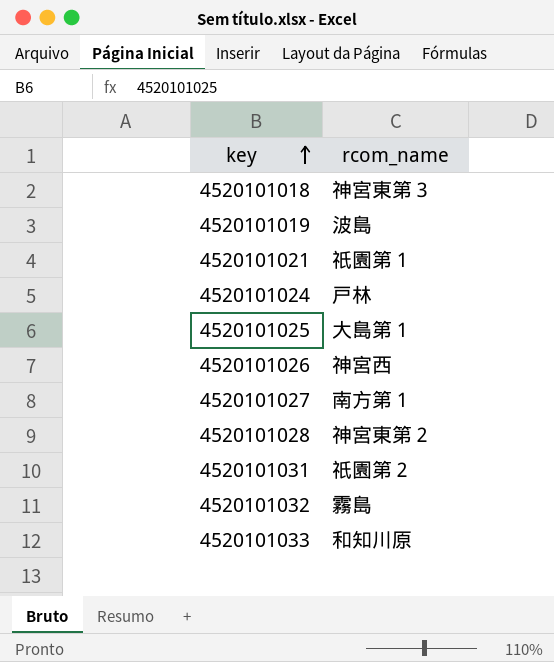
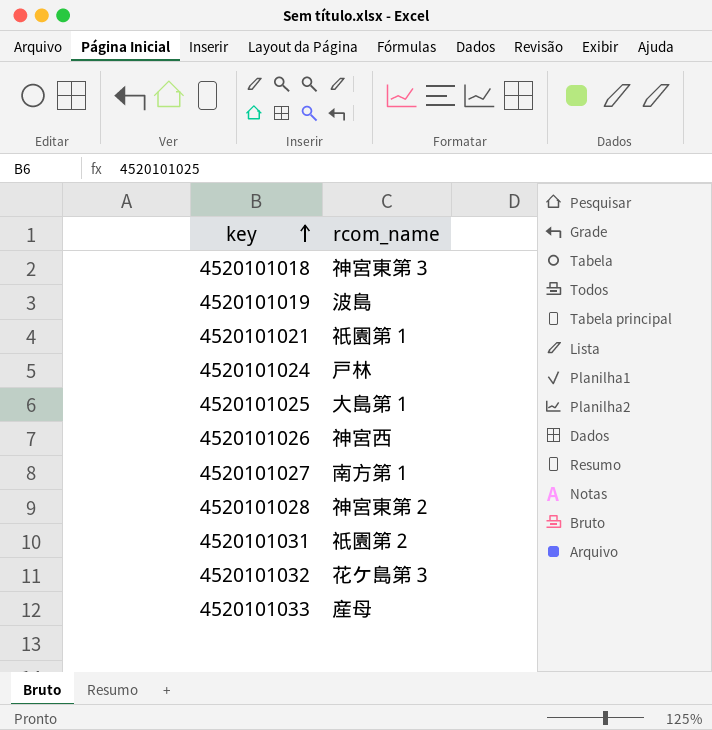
4520101032 | rcom_name: 霧島 -> 花ケ島第３
4520101033 | rcom_name: 和知川原 -> 産母

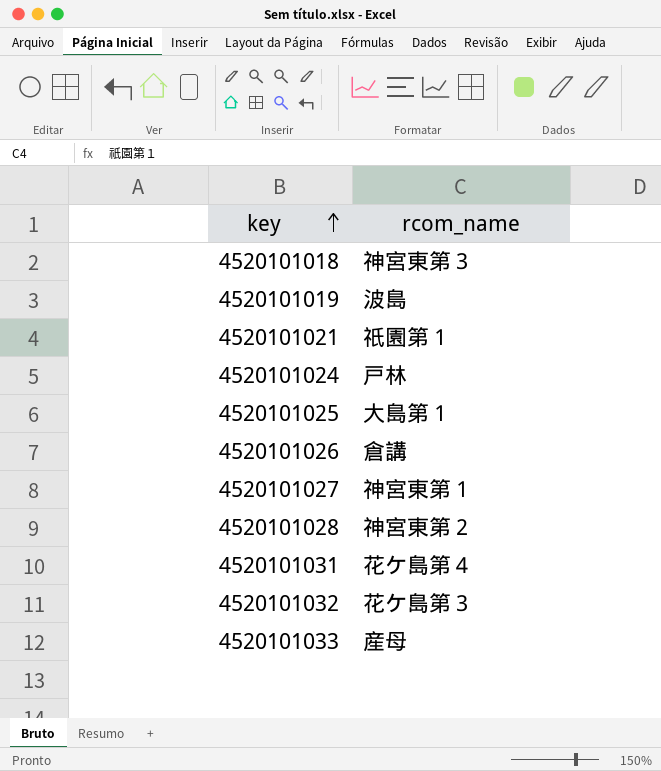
4520101026 | rcom_name: 神宮西 -> 倉講
4520101027 | rcom_name: 南方第１ -> 神宮東第１
4520101031 | rcom_name: 祇園第２ -> 花ケ島第４

